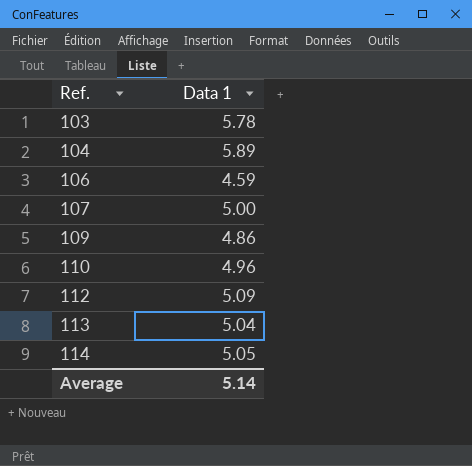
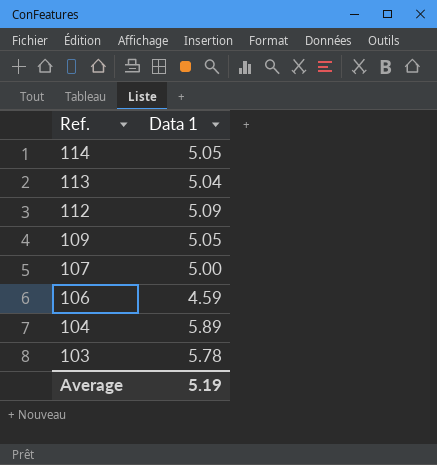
row order: Ref. ascending -> Ref. descending
row 110: 4.96 -> none
109 | Data 1: 4.86 -> 5.05
Average | Data 1: 5.14 -> 5.19

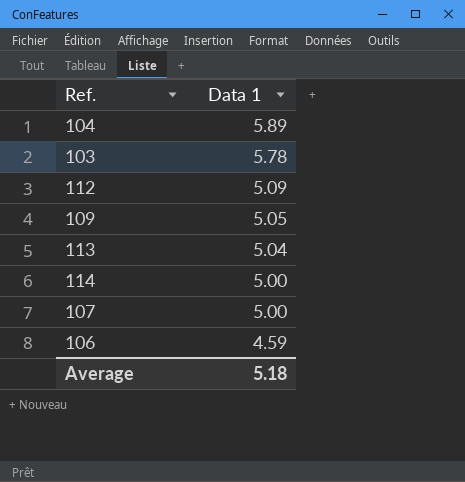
row order: Ref. descending -> Data 1 descending
114 | Data 1: 5.05 -> 5.00
Average | Data 1: 5.19 -> 5.18

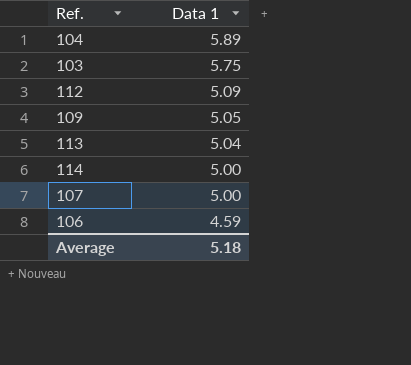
103 | Data 1: 5.78 -> 5.75

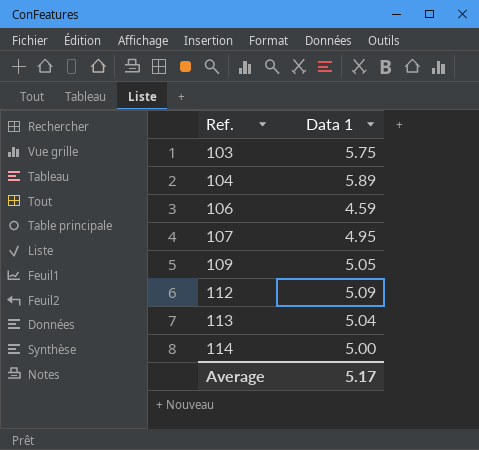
row order: Data 1 descending -> Ref. ascending
107 | Data 1: 5.00 -> 4.95
Average | Data 1: 5.18 -> 5.17

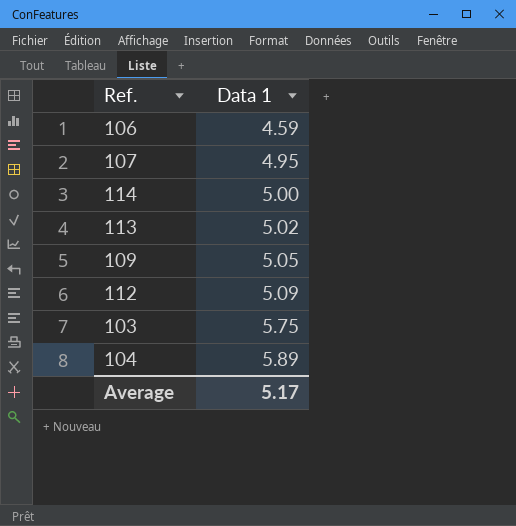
row order: Ref. ascending -> Data 1 ascending
113 | Data 1: 5.04 -> 5.02

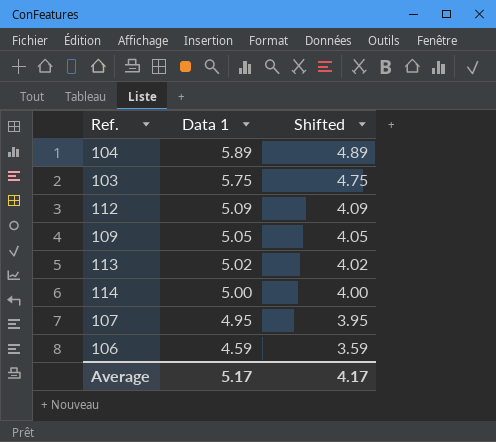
row order: Data 1 ascending -> Data 1 descending
column Shifted | formula: none -> [Data 1] - 1

